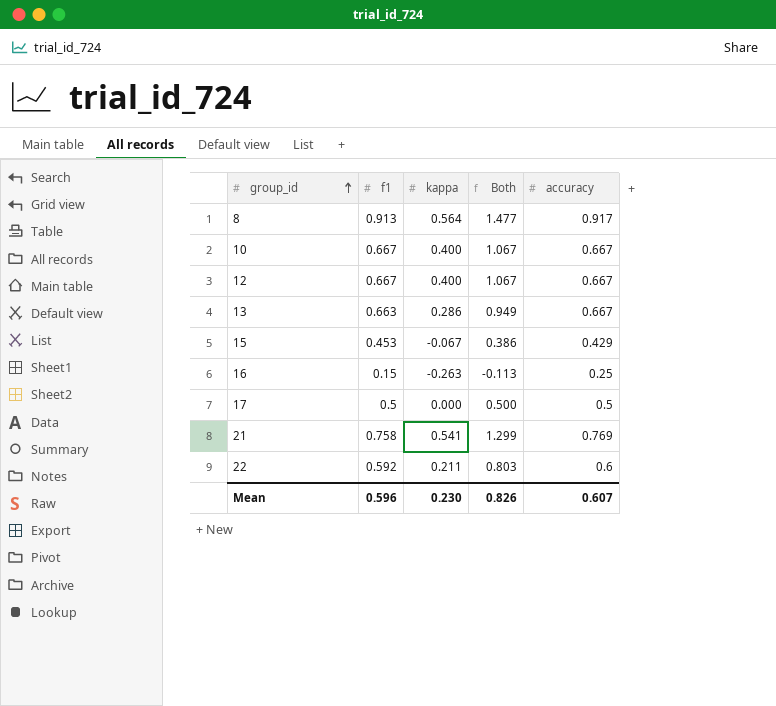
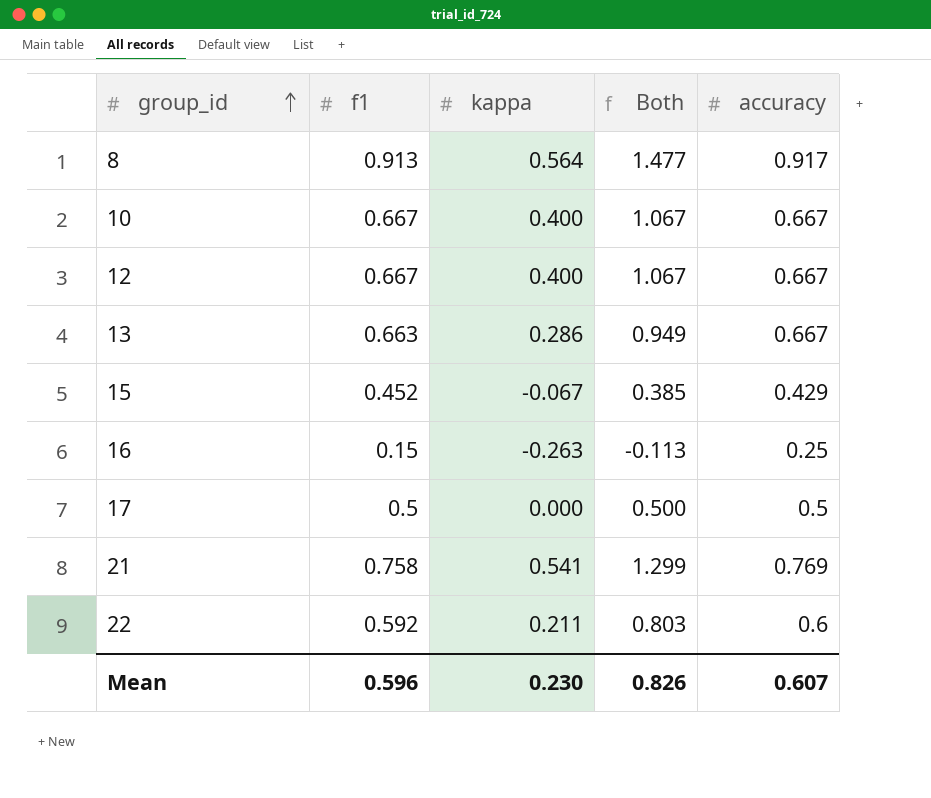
15 | f1: 0.453 -> 0.452
15 | Both: 0.386 -> 0.385

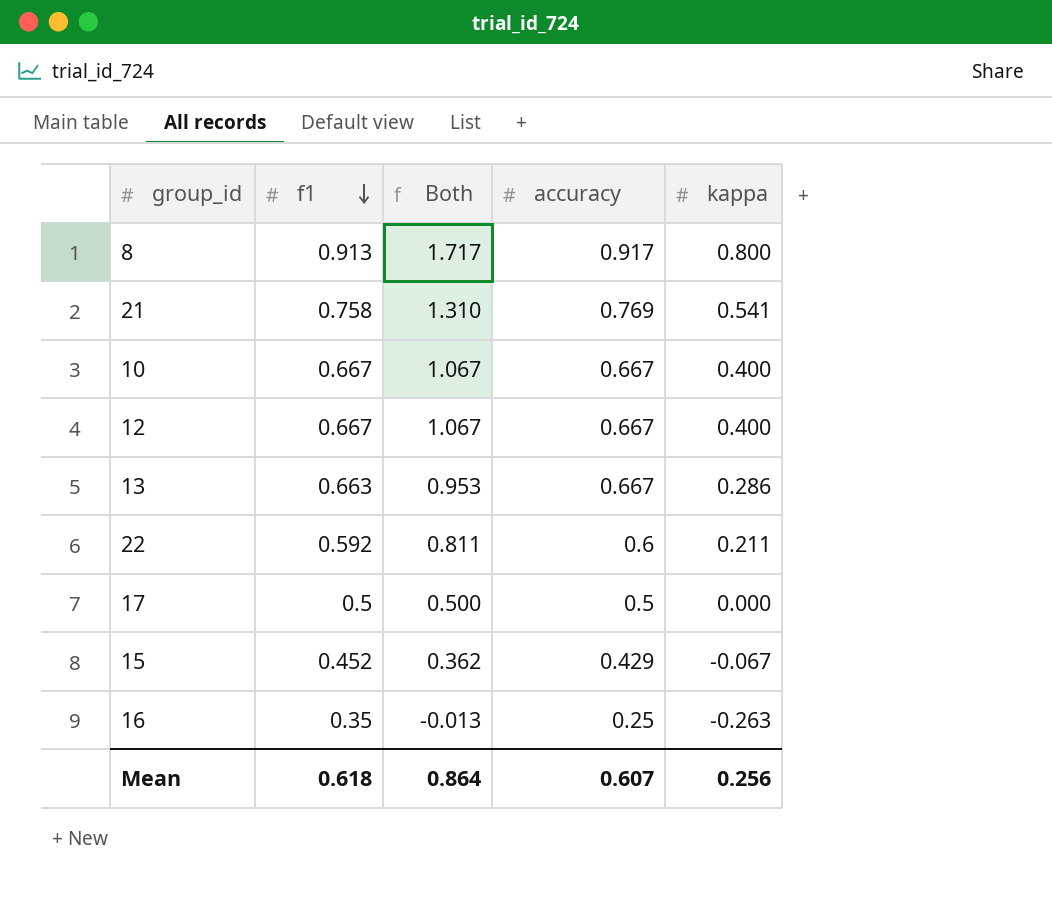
row order: group_id ascending -> f1 descending
column Both | formula: [f1] + [kappa] -> [accuracy] + [kappa]
column kappa | position: 3 -> 5
8 | kappa: 0.564 -> 0.800
16 | f1: 0.15 -> 0.35
Mean | f1: 0.596 -> 0.618
Mean | Both: 0.826 -> 0.864
Mean | kappa: 0.230 -> 0.256

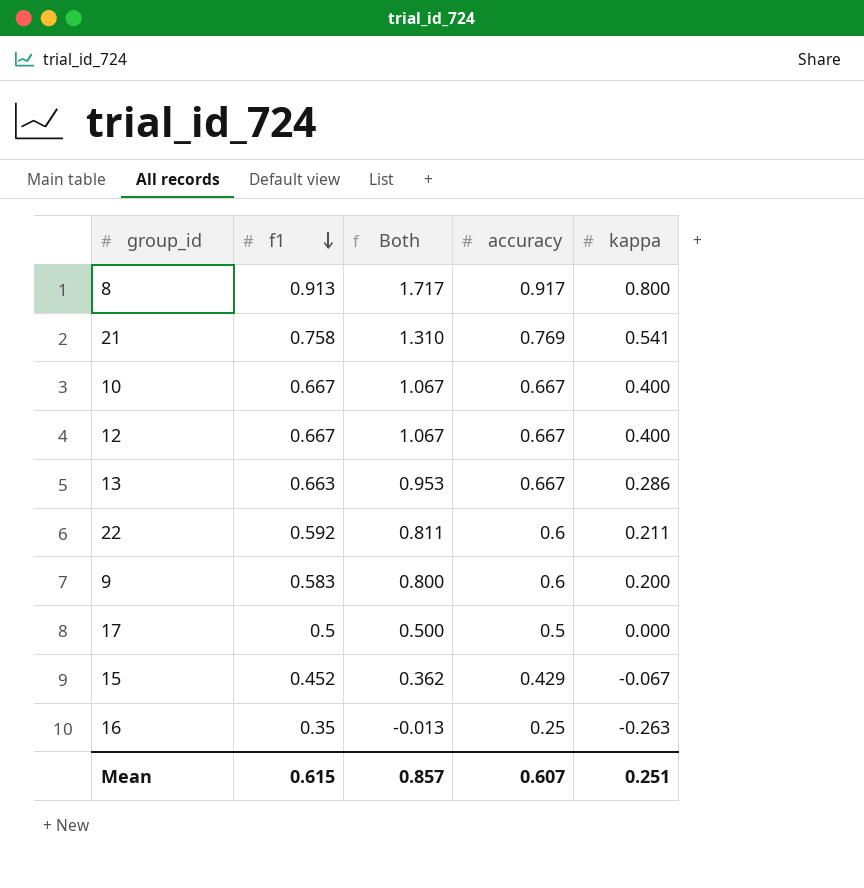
row 9: none -> 0.583 | 0.800 | 0.6 | 0.200
Mean | f1: 0.618 -> 0.615
Mean | Both: 0.864 -> 0.857
Mean | kappa: 0.256 -> 0.251

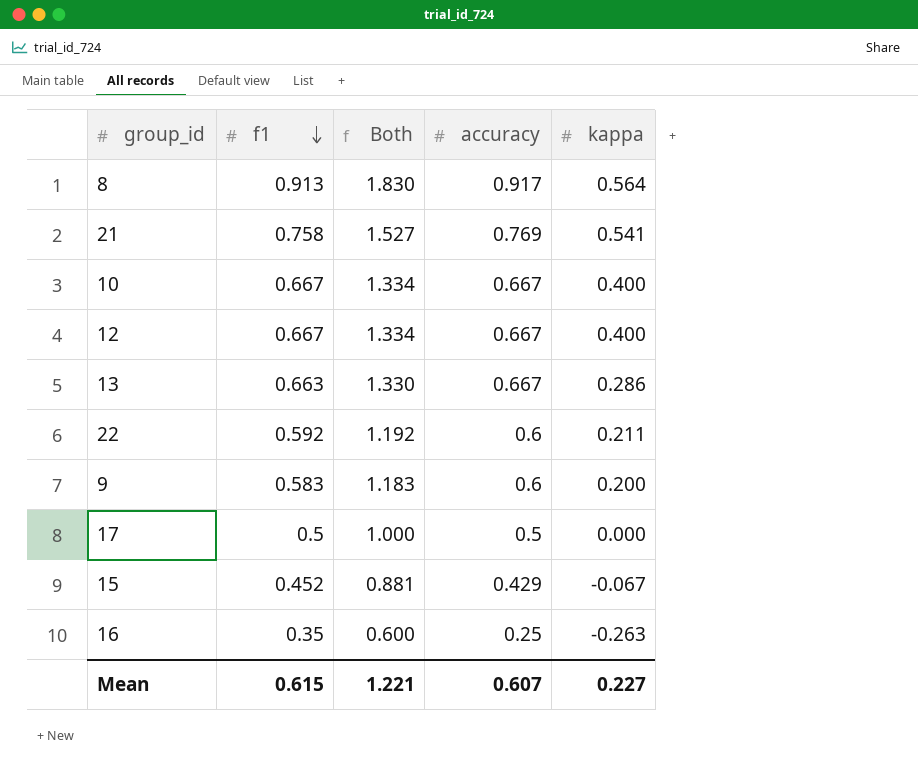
column Both | formula: [accuracy] + [kappa] -> [f1] + [accuracy]
8 | kappa: 0.800 -> 0.564
Mean | Both: 0.857 -> 1.221
Mean | kappa: 0.251 -> 0.227

